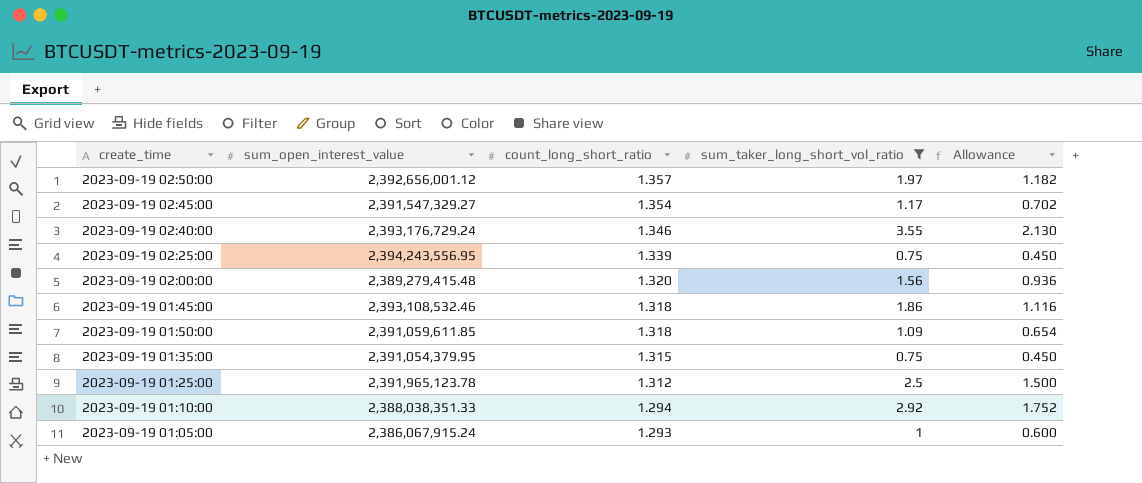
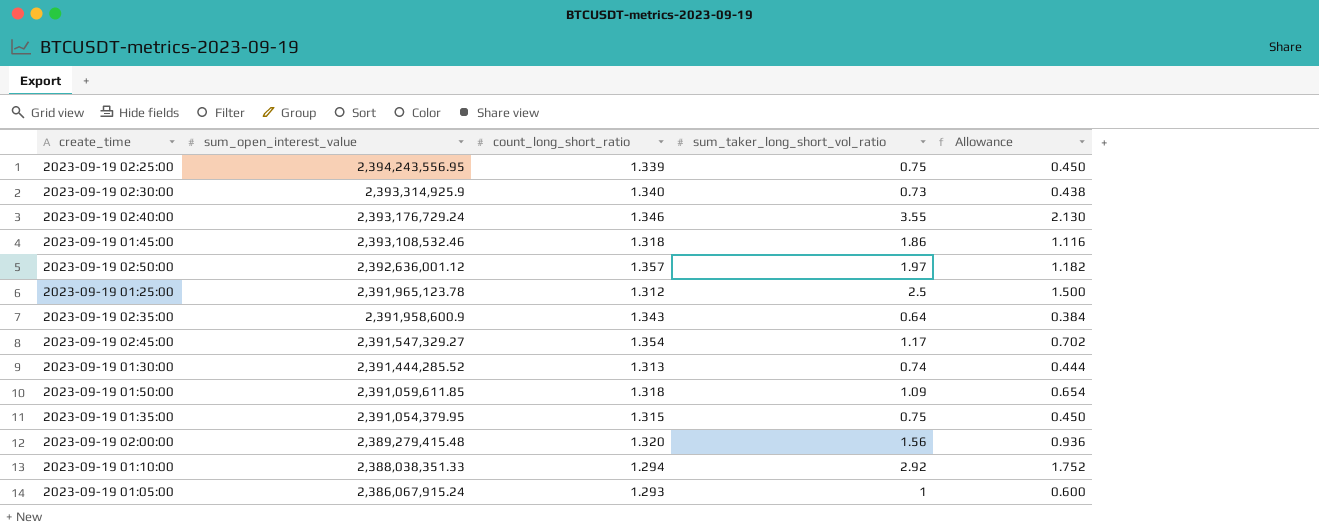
filter: sum_taker_long_short_vol_ratio >= 0.75 -> none
row order: count_long_short_ratio descending -> sum_open_interest_value descending
2023-09-19 02:50:00 | sum_open_interest_value: 2,392,656,001.12 -> 2,392,636,001.12

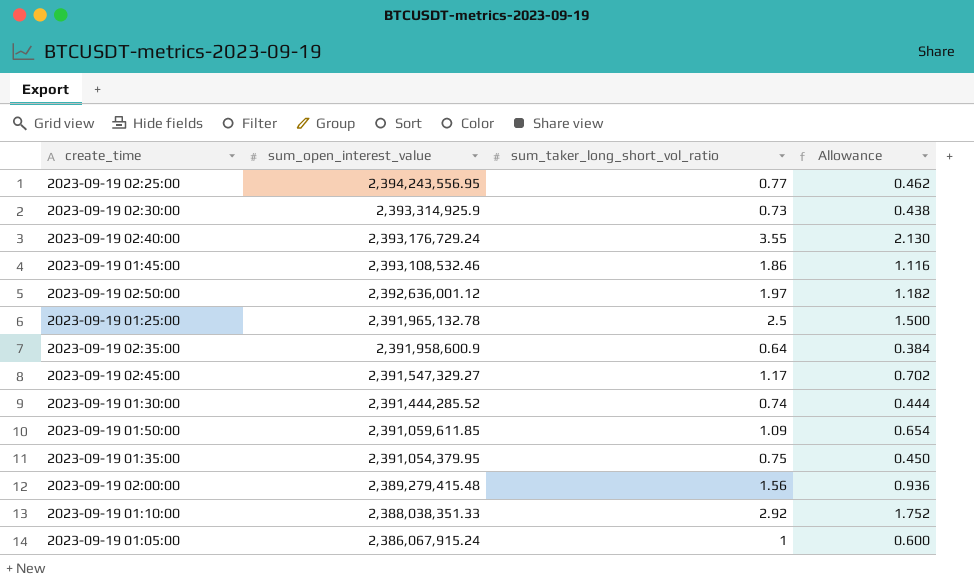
column count_long_short_ratio | position: 3 -> none
2023-09-19 02:25:00 | sum_taker_long_short_vol_ratio: 0.75 -> 0.77
2023-09-19 02:25:00 | Allowance: 0.450 -> 0.462
2023-09-19 01:25:00 | sum_open_interest_value: 2,391,965,123.78 -> 2,391,965,132.78

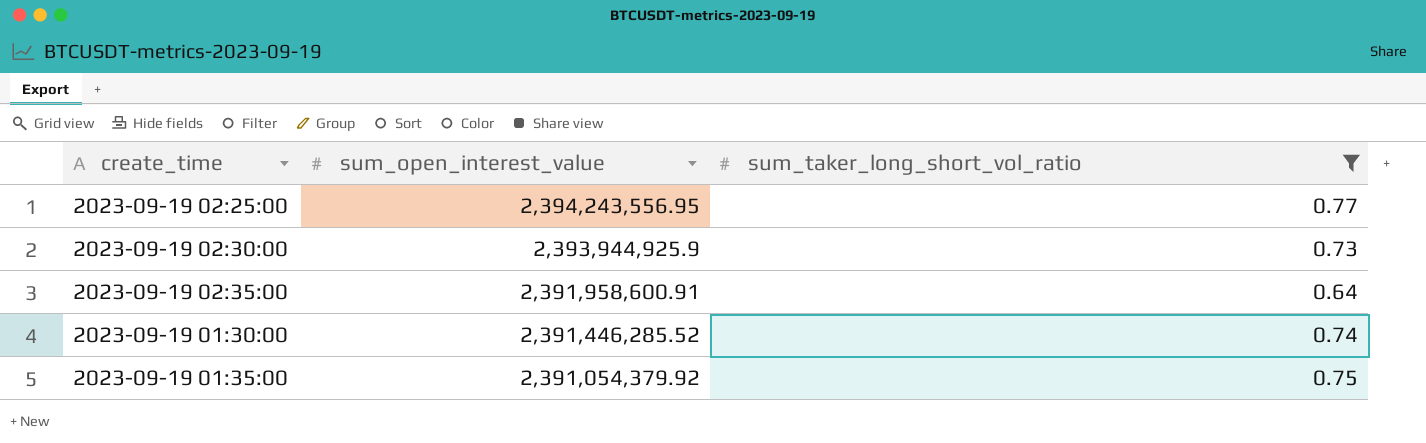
filter: none -> sum_taker_long_short_vol_ratio <= 0.77
column Allowance | formula: [sum_taker_long_short_vol_ratio] * 0.6 -> none
2023-09-19 02:30:00 | sum_open_interest_value: 2,393,314,925.9 -> 2,393,944,925.9
2023-09-19 02:35:00 | sum_open_interest_value: 2,391,958,600.9 -> 2,391,958,600.91
2023-09-19 01:30:00 | sum_open_interest_value: 2,391,444,285.52 -> 2,391,446,285.52
2023-09-19 01:35:00 | sum_open_interest_value: 2,391,054,379.95 -> 2,391,054,379.92

